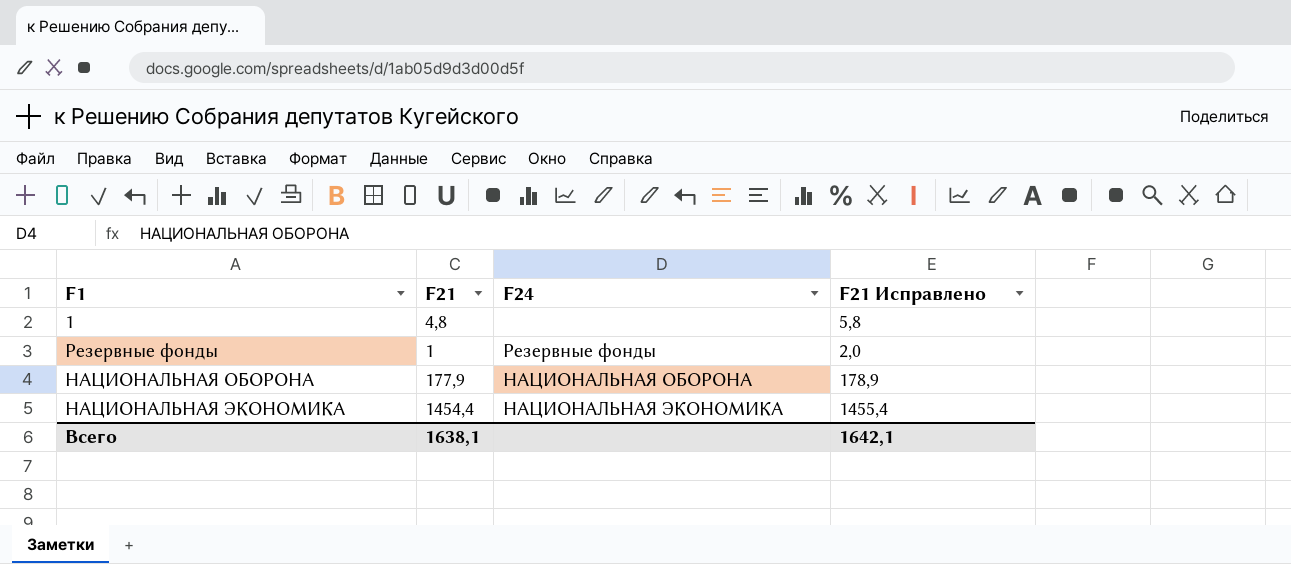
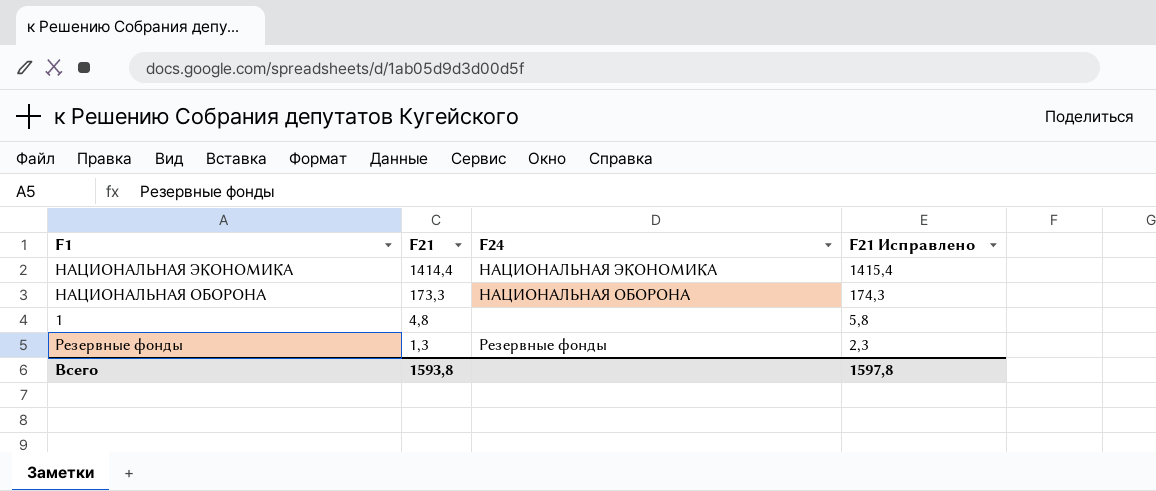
row order: none -> F21 descending
НАЦИОНАЛЬНАЯ ЭКОНОМИКА | F21: 1454,4 -> 1414,4
НАЦИОНАЛЬНАЯ ЭКОНОМИКА | F21 Исправлено: 1455,4 -> 1415,4
НАЦИОНАЛЬНАЯ ОБОРОНА | F21: 177,9 -> 173,3
НАЦИОНАЛЬНАЯ ОБОРОНА | F21 Исправлено: 178,9 -> 174,3
Резервные фонды | F21: 1 -> 1,3
Резервные фонды | F21 Исправлено: 2,0 -> 2,3
Всего | F21: 1638,1 -> 1593,8
Всего | F21 Исправлено: 1642,1 -> 1597,8

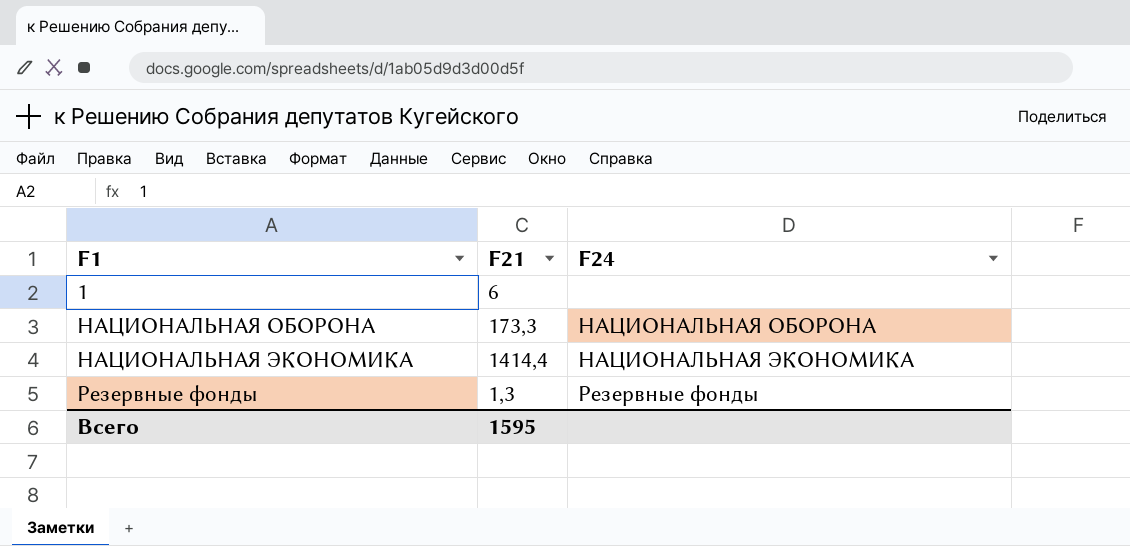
row order: F21 descending -> F1 ascending
column F21 Исправлено | formula: [F21] + 1 -> none
1 | F21: 4,8 -> 6
Всего | F21: 1593,8 -> 1595

